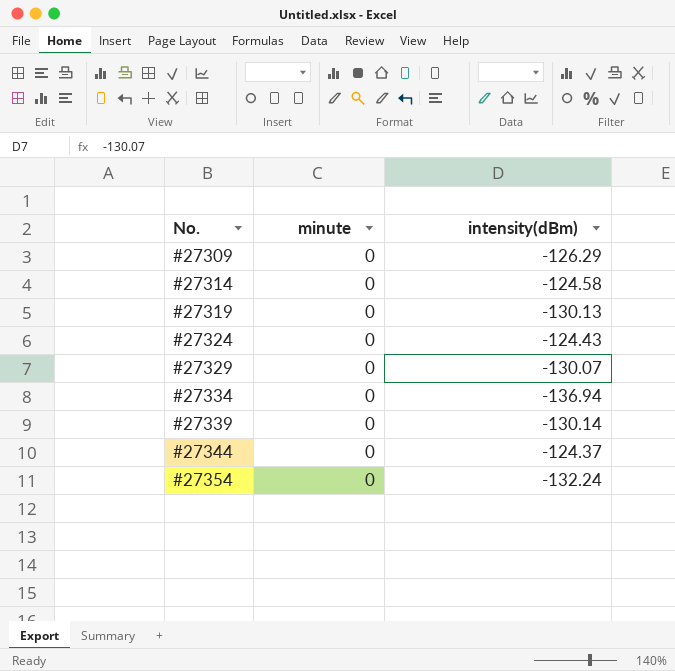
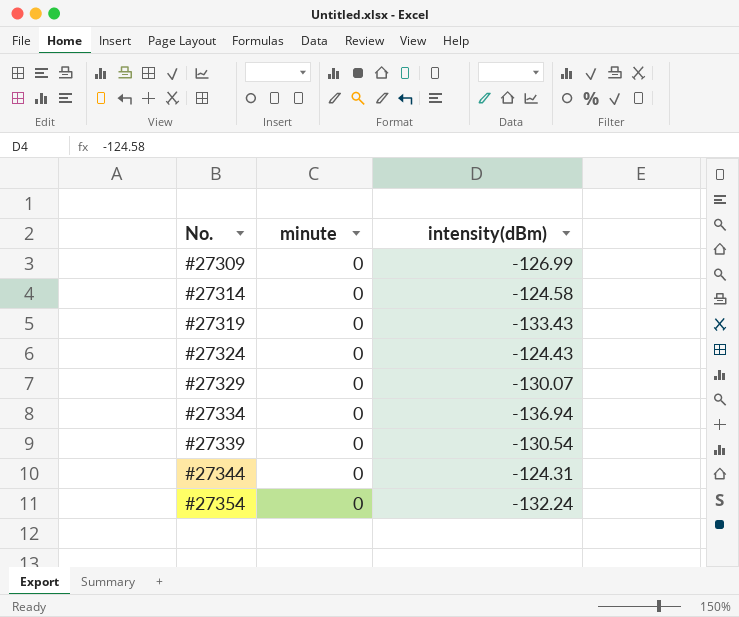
#27309 | intensity(dBm): -126.29 -> -126.99
#27319 | intensity(dBm): -130.13 -> -133.43
#27339 | intensity(dBm): -130.14 -> -130.54
#27344 | intensity(dBm): -124.37 -> -124.31

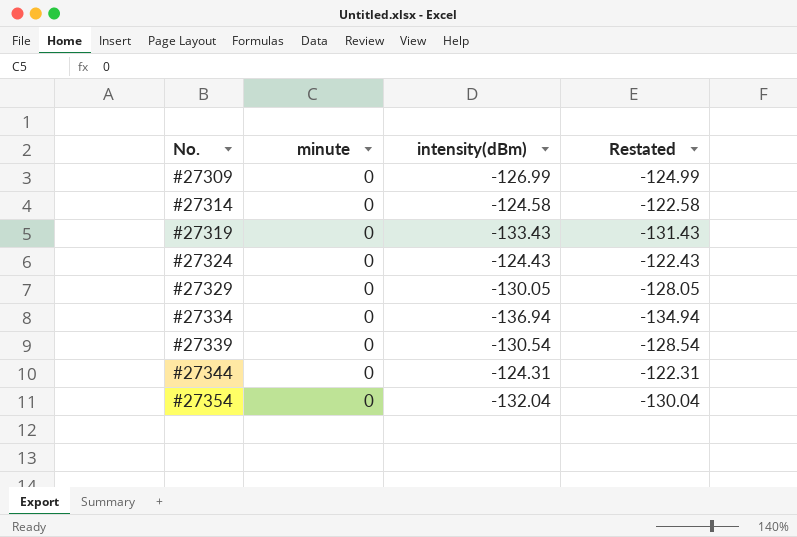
column Restated | formula: none -> [intensity(dBm)] + 2
#27329 | intensity(dBm): -130.07 -> -130.05
#27354 | intensity(dBm): -132.24 -> -132.04

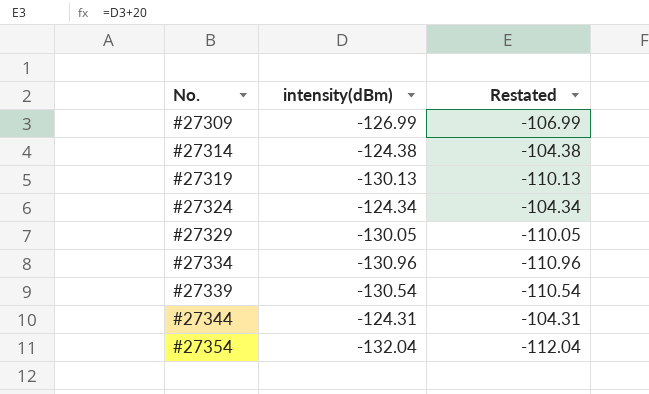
column minute | position: 2 -> none
column Restated | formula: [intensity(dBm)] + 2 -> [intensity(dBm)] + 20
#27314 | intensity(dBm): -124.58 -> -124.38
#27319 | intensity(dBm): -133.43 -> -130.13
#27324 | intensity(dBm): -124.43 -> -124.34
#27334 | intensity(dBm): -136.94 -> -130.96

